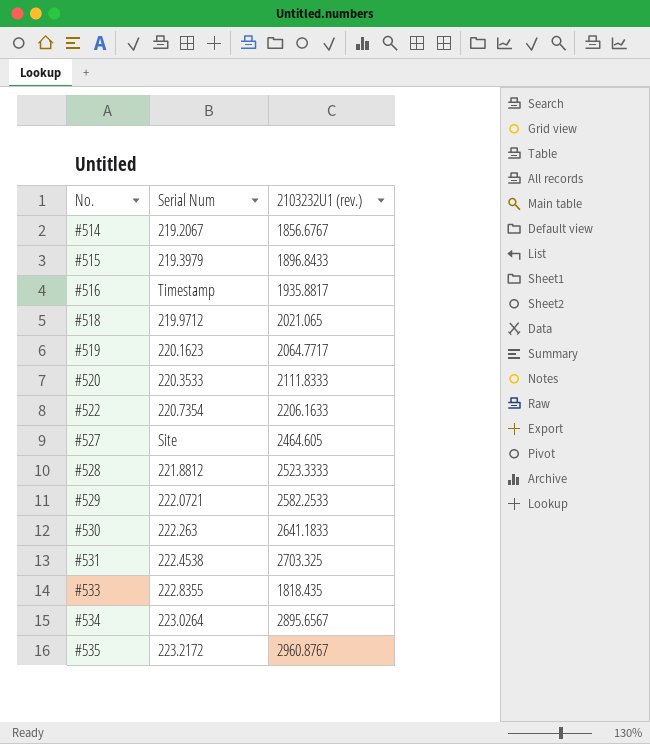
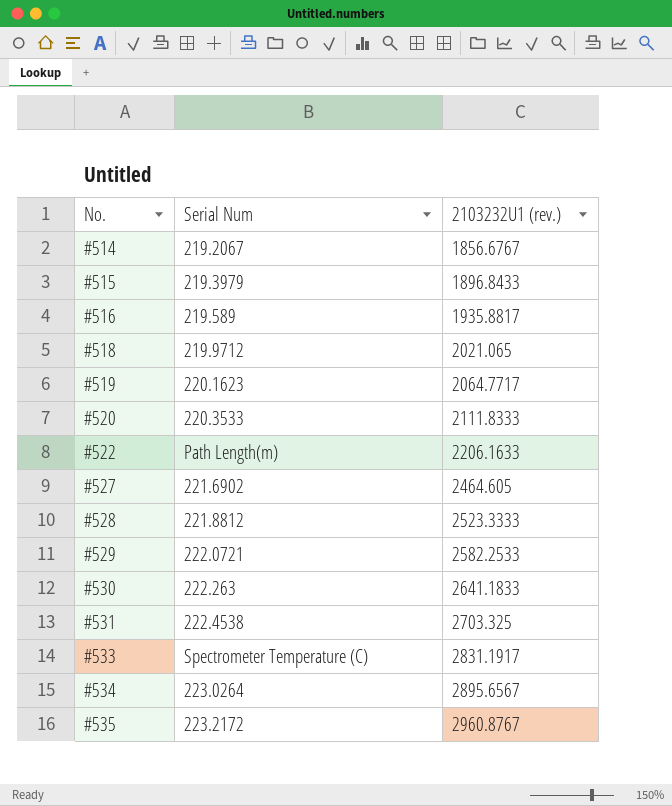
#516 | Serial Num: Timestamp -> 219.589
#522 | Serial Num: 220.7354 -> Path Length(m)
#527 | Serial Num: Site -> 221.6902
#533 | Serial Num: 222.8355 -> Spectrometer Temperature (C)
#533 | 2103232U1 (rev.): 1818.435 -> 2831.1917

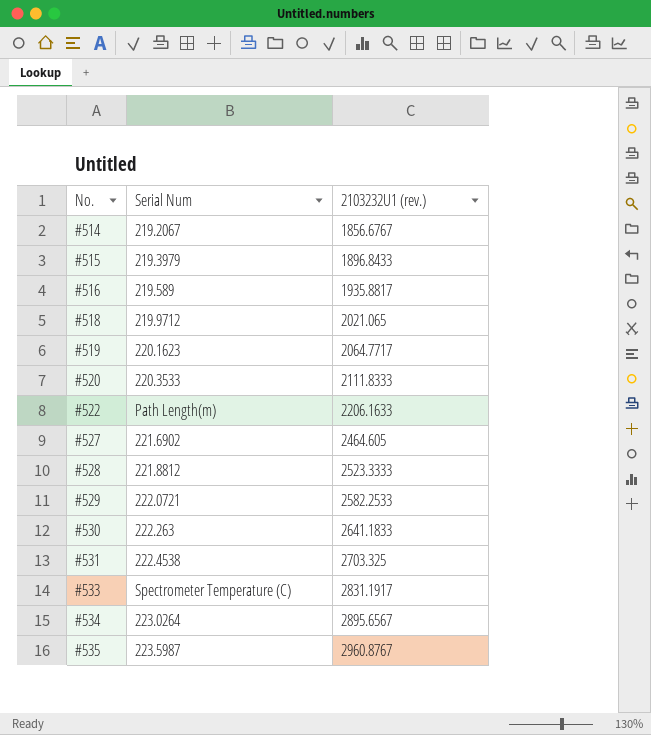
#535 | Serial Num: 223.2172 -> 223.5987

